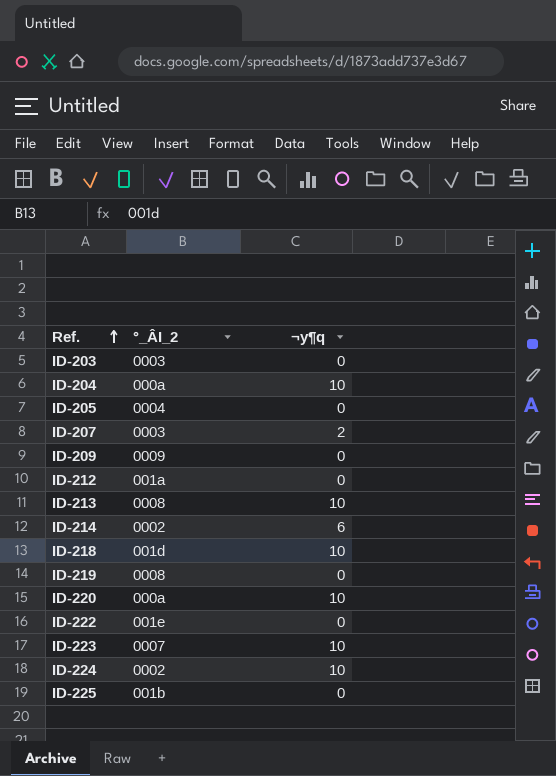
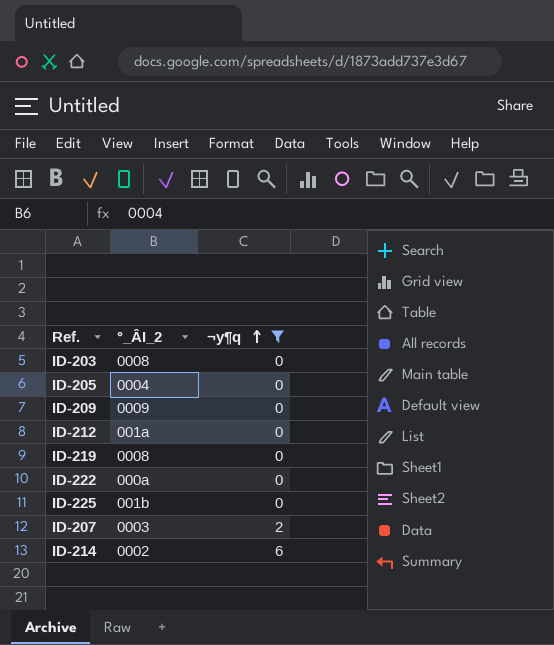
filter: none -> ¬y¶q != 10
row order: Ref. ascending -> ¬y¶q ascending
ID-203 | °_ÂI_2: 0003 -> 0008
ID-222 | °_ÂI_2: 001e -> 000a

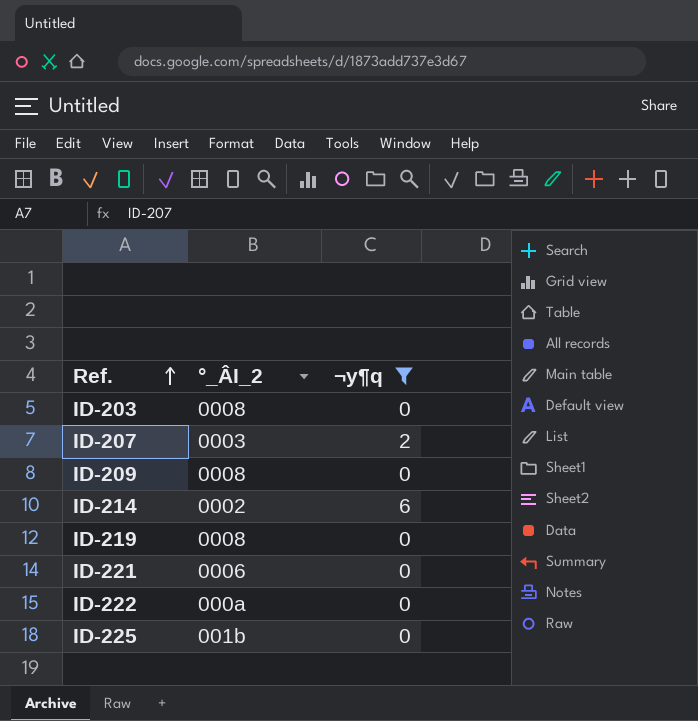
row order: ¬y¶q ascending -> Ref. ascending
row ID-205: 0004 | 0 -> none
row ID-212: 001a | 0 -> none
ID-209 | °_ÂI_2: 0009 -> 0008
row ID-221: none -> 0006 | 0

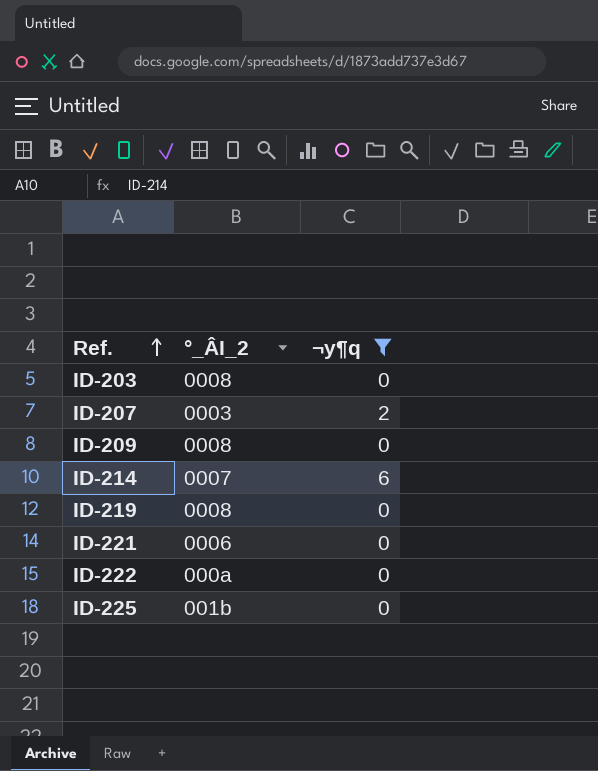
ID-214 | °_ÂI_2: 0002 -> 0007

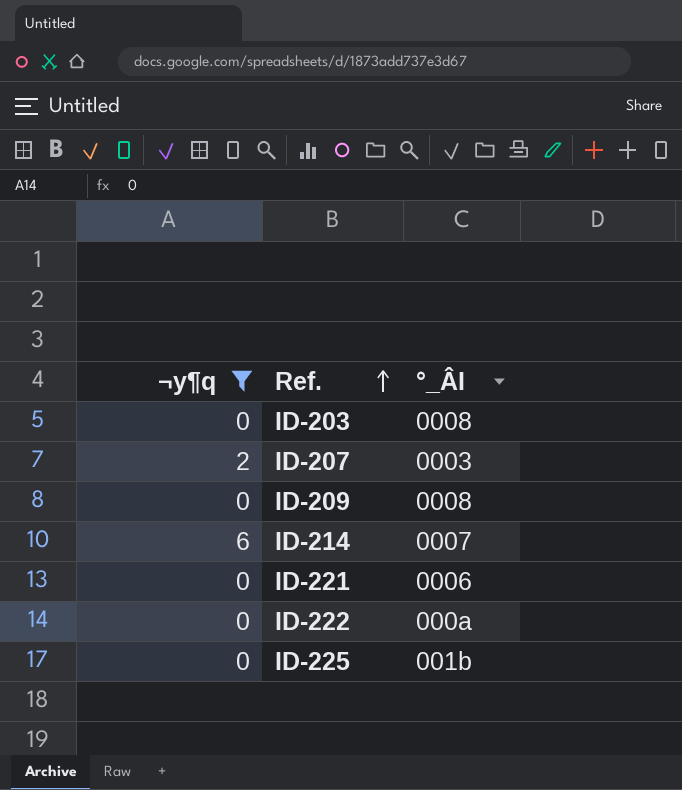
column ¬y¶q | position: 3 -> 1
column name: °_ÂI_2 -> °_ÂI
row ID-219: 0008 | 0 -> none

